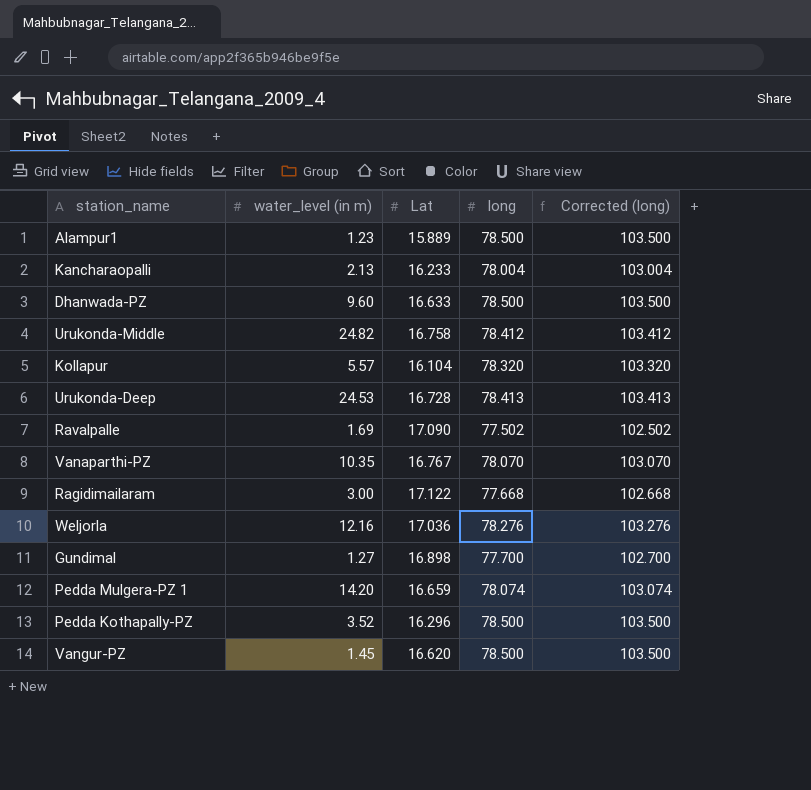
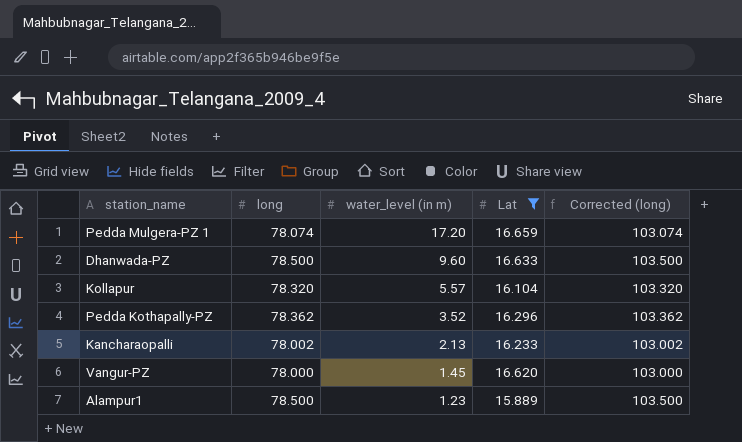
filter: none -> Lat <= 16.659
row order: none -> water_level (in m) descending
column long | position: 4 -> 2
Pedda Mulgera-PZ 1 | water_level (in m): 14.20 -> 17.20
Pedda Kothapally-PZ | long: 78.500 -> 78.362
Pedda Kothapally-PZ | Corrected (long): 103.500 -> 103.362
Kancharaopalli | long: 78.004 -> 78.002
Kancharaopalli | Corrected (long): 103.004 -> 103.002
Vangur-PZ | long: 78.500 -> 78.000
Vangur-PZ | Corrected (long): 103.500 -> 103.000

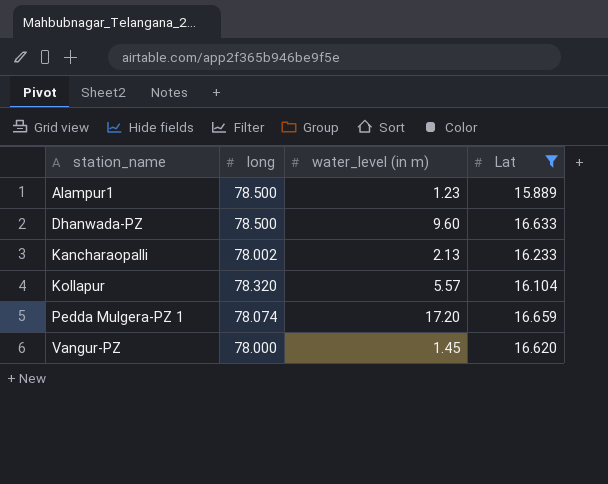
row order: water_level (in m) descending -> station_name ascending
column Corrected (long) | formula: [long] + 25 -> none
row Pedda Kothapally-PZ: 78.362 | 3.52 | 16.296 | 103.362 -> none

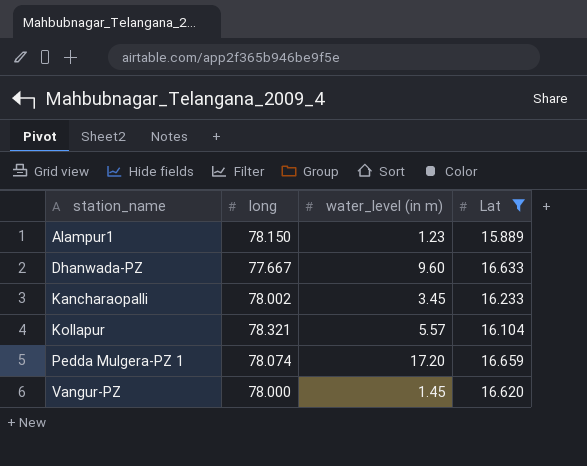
Alampur1 | long: 78.500 -> 78.150
Dhanwada-PZ | long: 78.500 -> 77.667
Kancharaopalli | water_level (in m): 2.13 -> 3.45
Kollapur | long: 78.320 -> 78.321

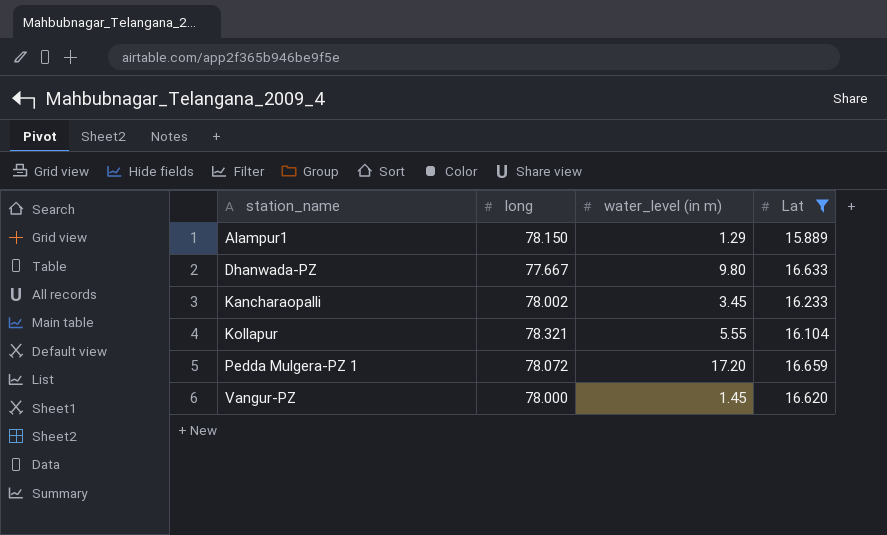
Alampur1 | water_level (in m): 1.23 -> 1.29
Dhanwada-PZ | water_level (in m): 9.60 -> 9.80
Kollapur | water_level (in m): 5.57 -> 5.55
Pedda Mulgera-PZ 1 | long: 78.074 -> 78.072

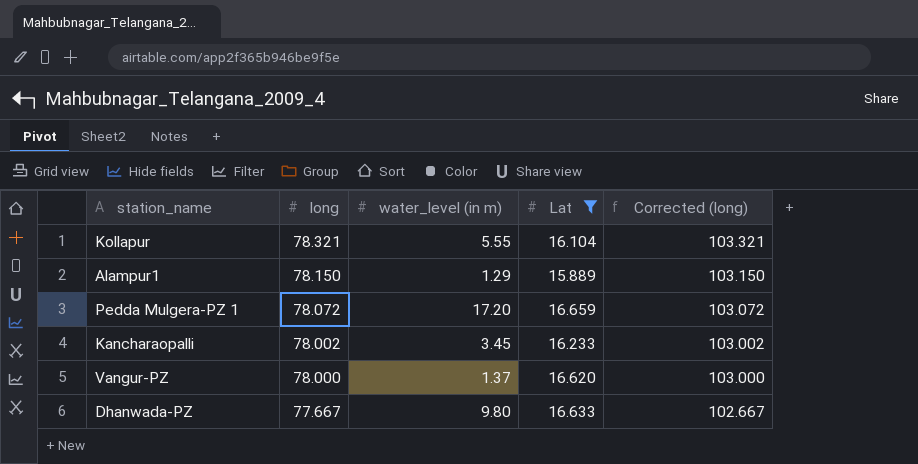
row order: station_name ascending -> long descending
column Corrected (long) | formula: none -> [long] + 25
Vangur-PZ | water_level (in m): 1.45 -> 1.37

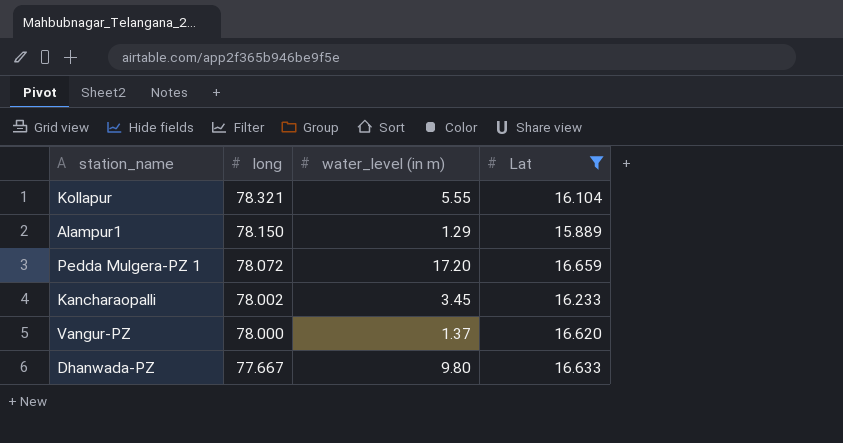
column Corrected (long) | formula: [long] + 25 -> none

